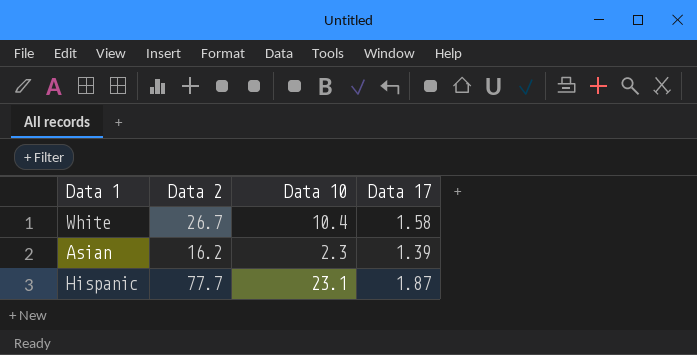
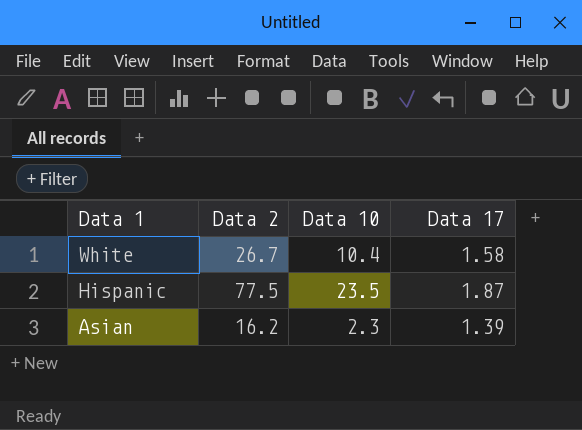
row order: none -> Data 1 descending
Hispanic | Data 2: 77.7 -> 77.5
Hispanic | Data 10: 23.1 -> 23.5

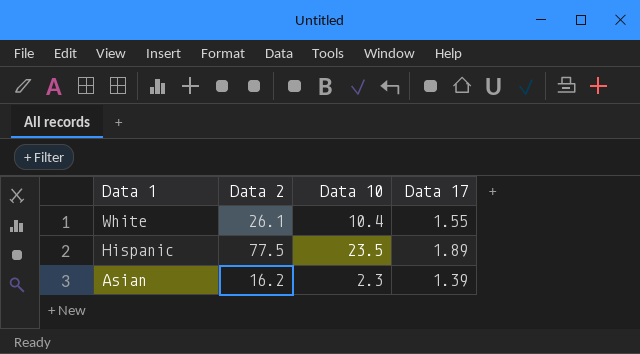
White | Data 2: 26.7 -> 26.1
White | Data 17: 1.58 -> 1.55
Hispanic | Data 17: 1.87 -> 1.89

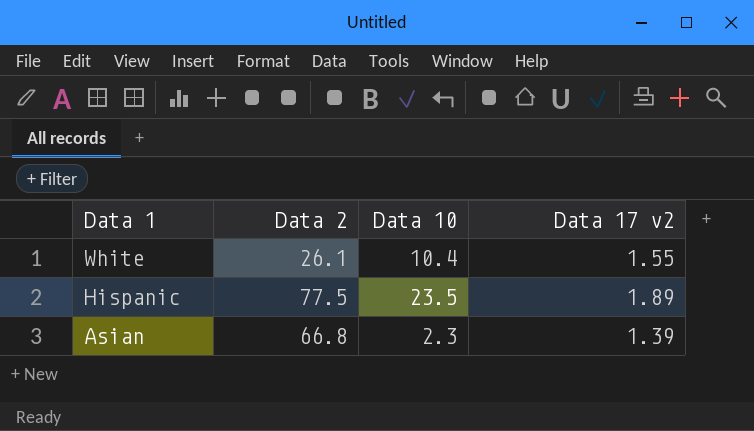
column name: Data 17 -> Data 17 v2
Asian | Data 2: 16.2 -> 66.8

